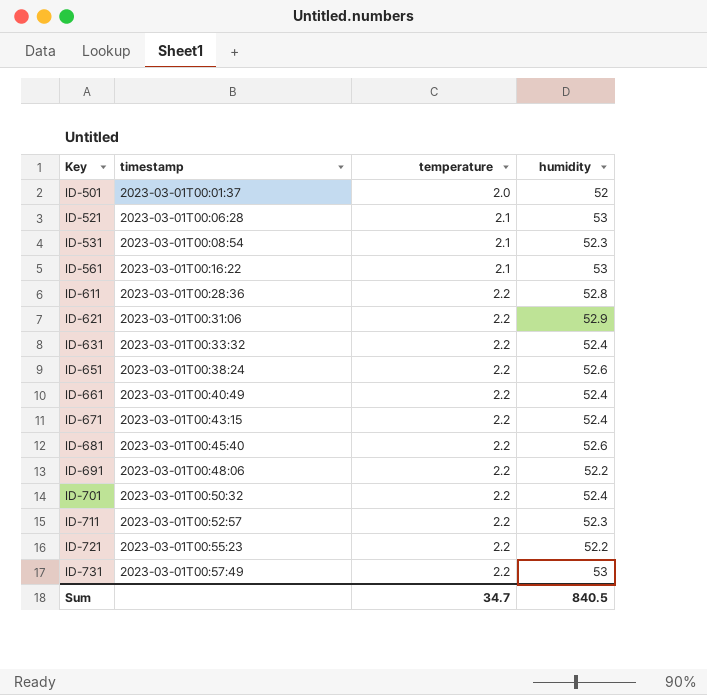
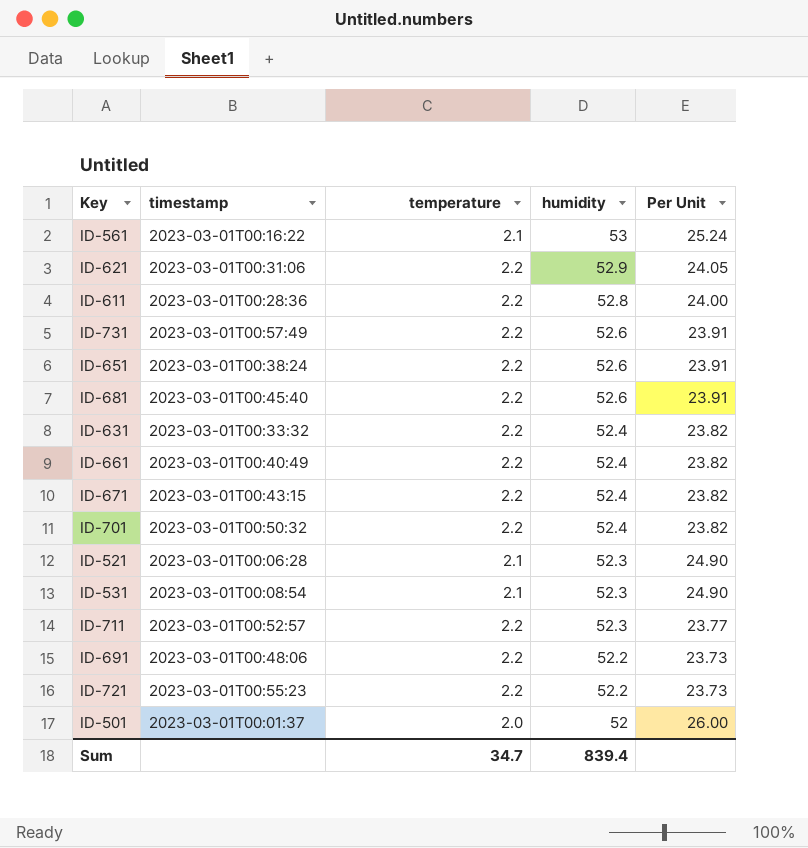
row order: Key ascending -> humidity descending
column Per Unit | formula: none -> [humidity] / [temperature]
ID-731 | humidity: 53 -> 52.6
ID-521 | humidity: 53 -> 52.3
Sum | humidity: 840.5 -> 839.4

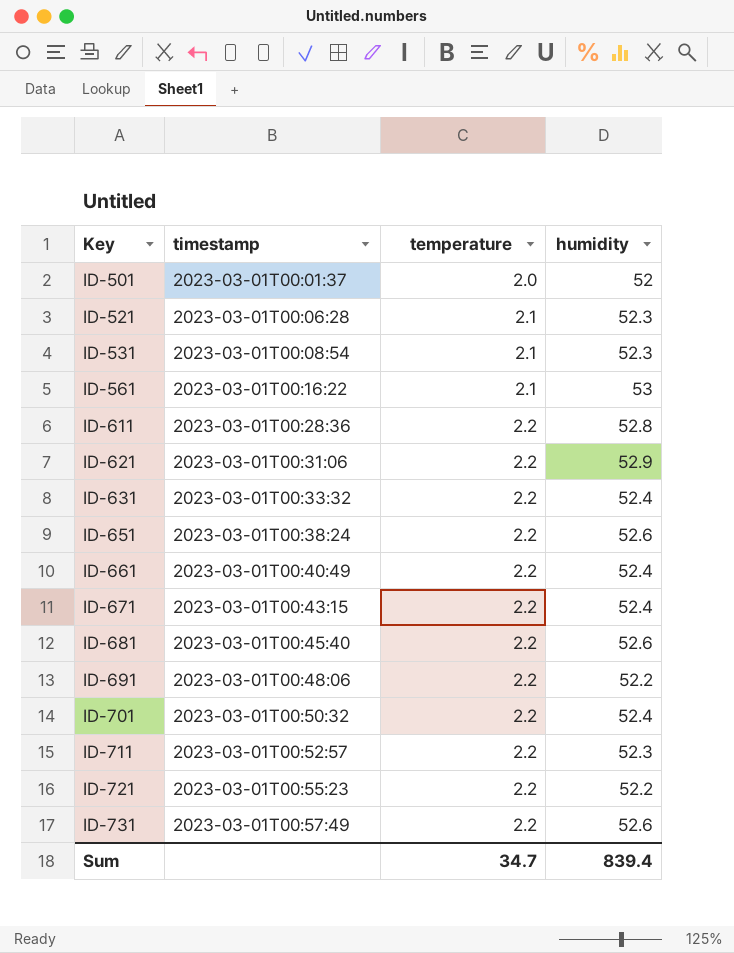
row order: humidity descending -> Key ascending
column Per Unit | formula: [humidity] / [temperature] -> none

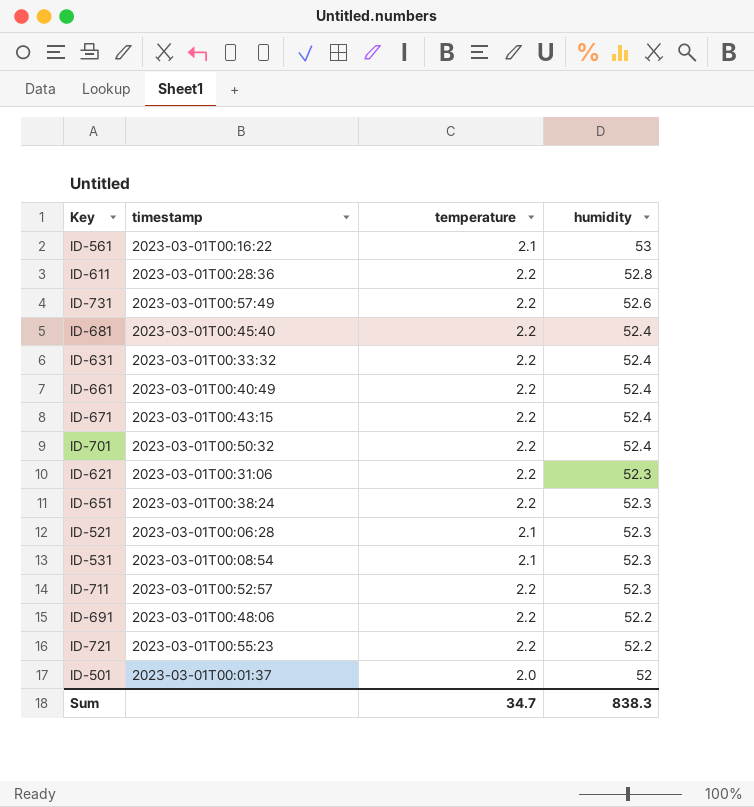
row order: Key ascending -> humidity descending
ID-681 | humidity: 52.6 -> 52.4
ID-621 | humidity: 52.9 -> 52.3
ID-651 | humidity: 52.6 -> 52.3
Sum | humidity: 839.4 -> 838.3

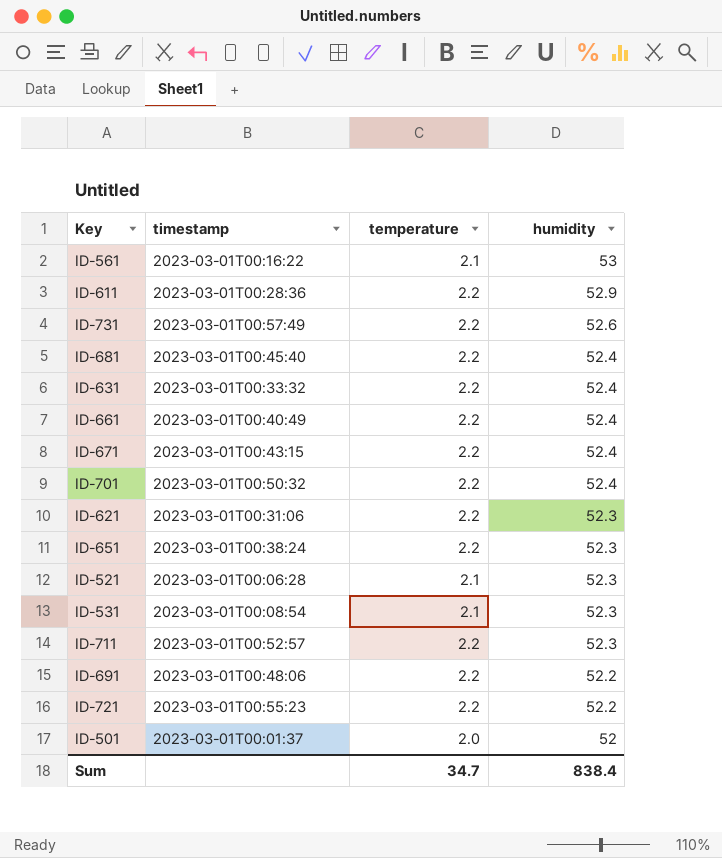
ID-611 | humidity: 52.8 -> 52.9
Sum | humidity: 838.3 -> 838.4

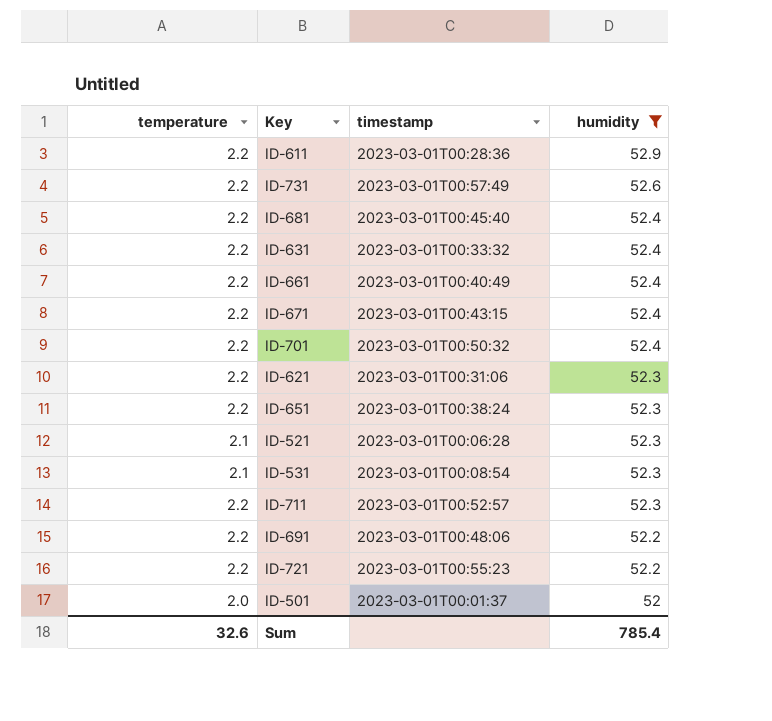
filter: none -> humidity != 53
column temperature | position: 3 -> 1
Sum | temperature: 34.7 -> 32.6
Sum | humidity: 838.4 -> 785.4

